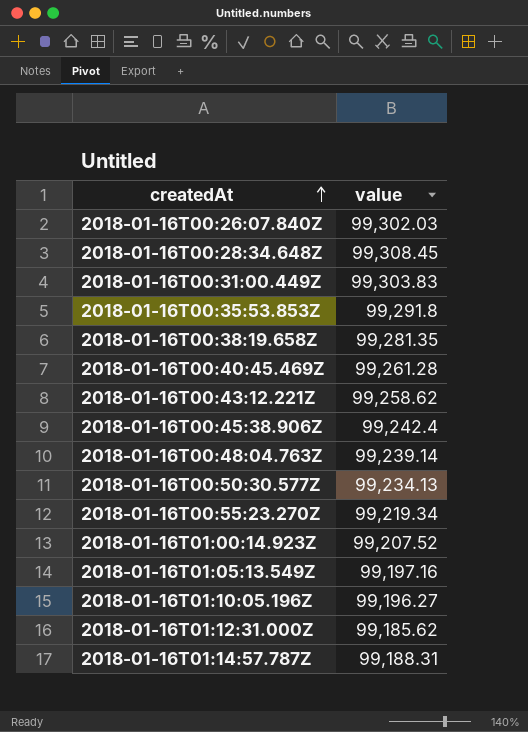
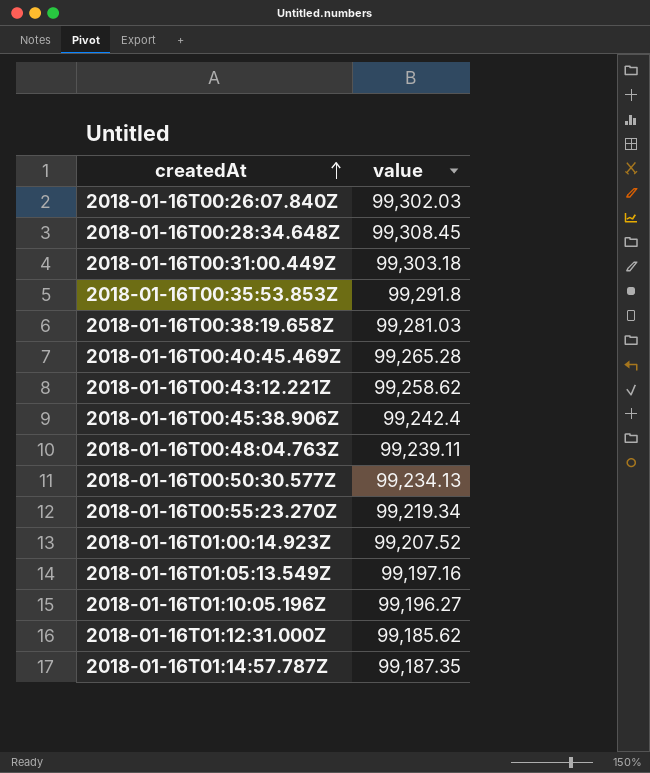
2018-01-16T00:31:00.449Z | value: 99,303.83 -> 99,303.18
2018-01-16T00:38:19.658Z | value: 99,281.35 -> 99,281.03
2018-01-16T00:40:45.469Z | value: 99,261.28 -> 99,265.28
2018-01-16T00:48:04.763Z | value: 99,239.14 -> 99,239.11
2018-01-16T01:14:57.787Z | value: 99,188.31 -> 99,187.35

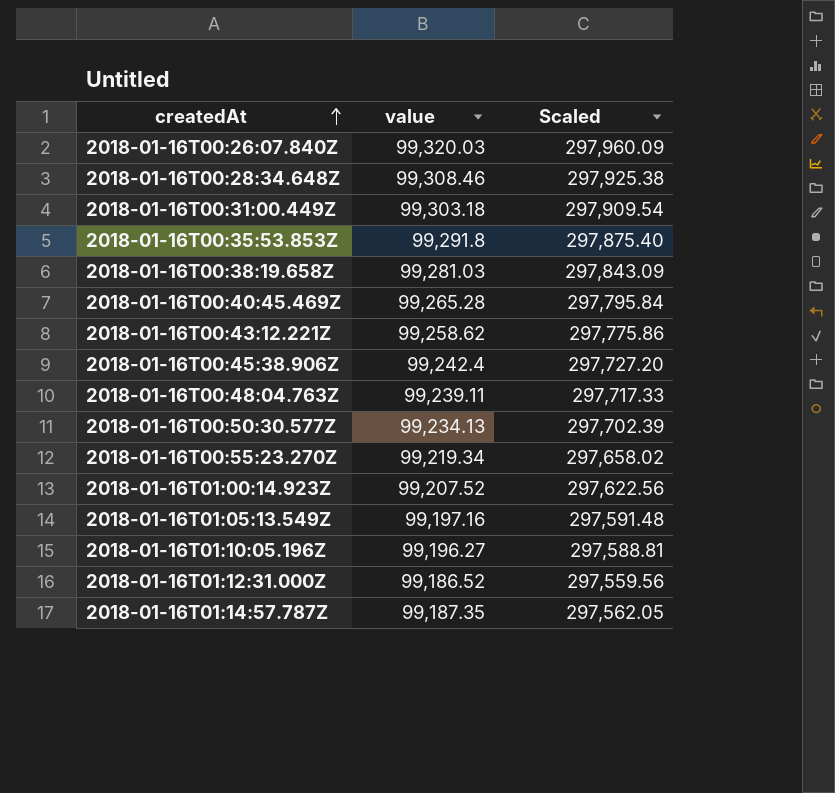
column Scaled | formula: none -> [value] * 3
2018-01-16T00:26:07.840Z | value: 99,302.03 -> 99,320.03
2018-01-16T00:28:34.648Z | value: 99,308.45 -> 99,308.46
2018-01-16T01:12:31.000Z | value: 99,185.62 -> 99,186.52

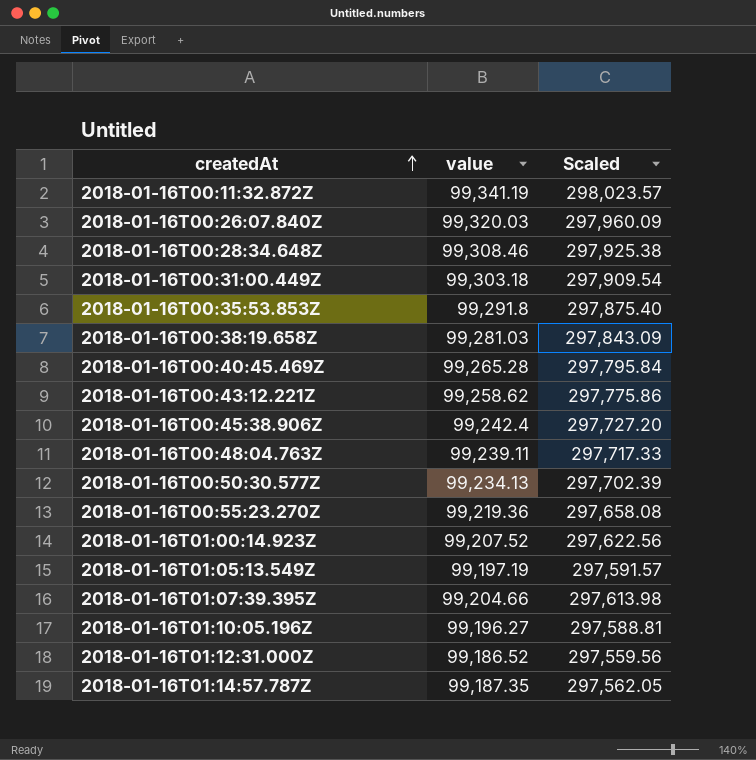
row 2018-01-16T00:11:32.872Z: none -> 99,341.19 | 298,023.57
2018-01-16T00:55:23.270Z | value: 99,219.34 -> 99,219.36
2018-01-16T00:55:23.270Z | Scaled: 297,658.02 -> 297,658.08
2018-01-16T01:05:13.549Z | value: 99,197.16 -> 99,197.19
2018-01-16T01:05:13.549Z | Scaled: 297,591.48 -> 297,591.57
row 2018-01-16T01:07:39.395Z: none -> 99,204.66 | 297,613.98

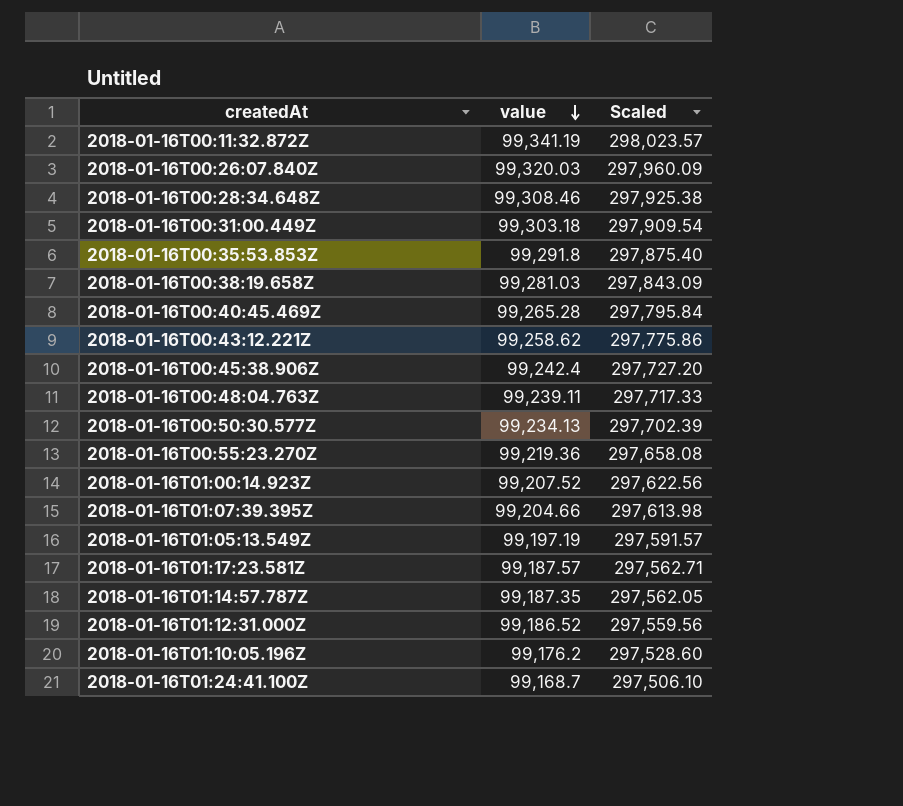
row order: createdAt ascending -> value descending
row 2018-01-16T01:17:23.581Z: none -> 99,187.57 | 297,562.71
2018-01-16T01:10:05.196Z | value: 99,196.27 -> 99,176.2
2018-01-16T01:10:05.196Z | Scaled: 297,588.81 -> 297,528.60
row 2018-01-16T01:24:41.100Z: none -> 99,168.7 | 297,506.10

